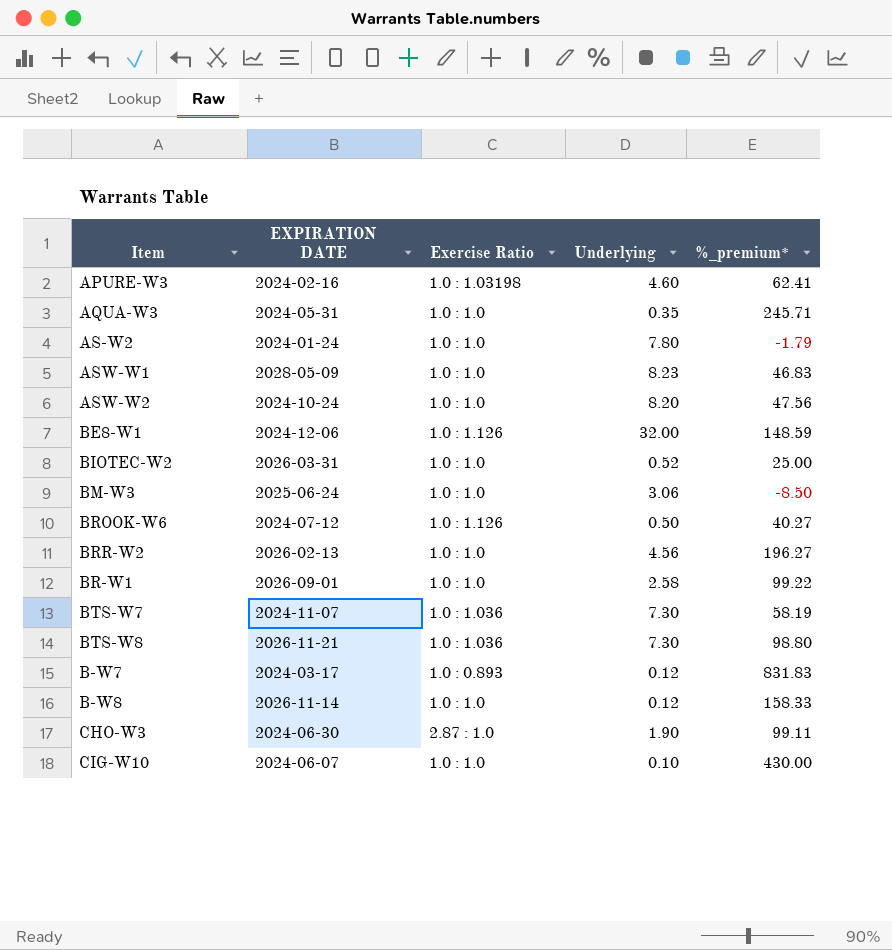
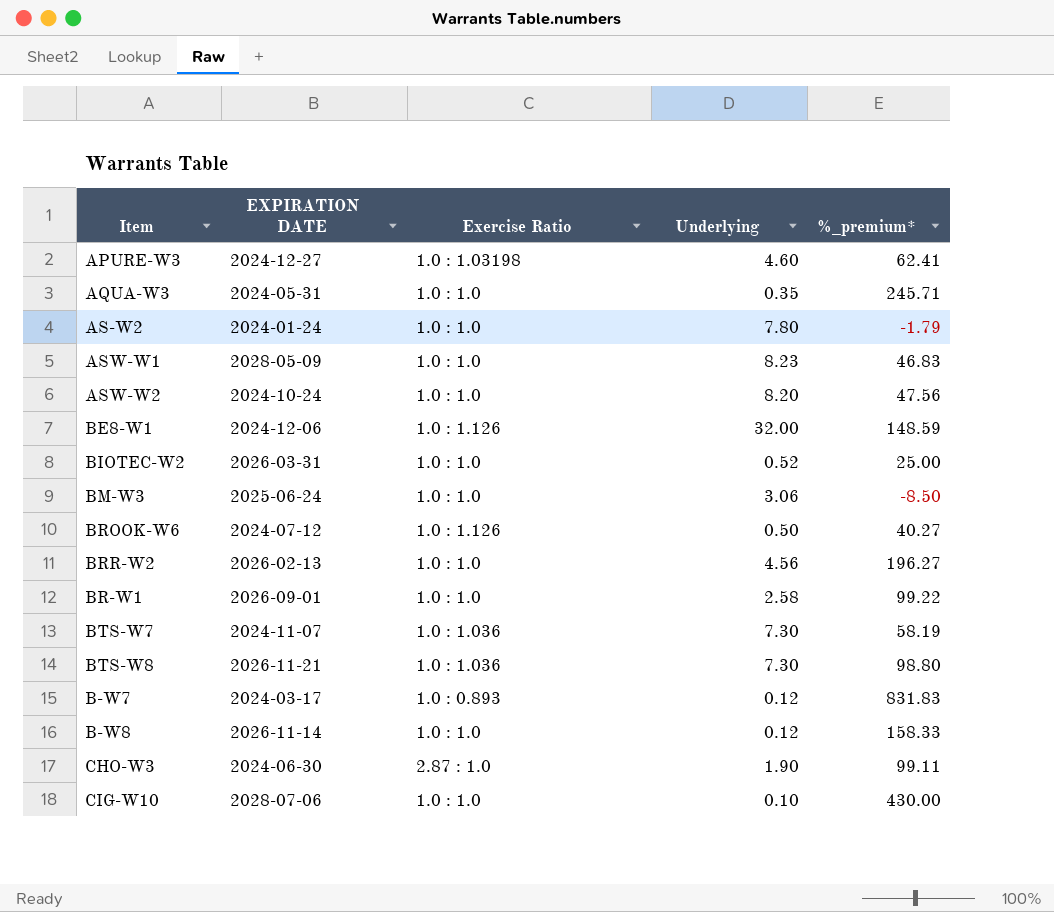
APURE-W3 | EXPIRATION DATE: 2024-02-16 -> 2024-12-27
CIG-W10 | EXPIRATION DATE: 2024-06-07 -> 2028-07-06

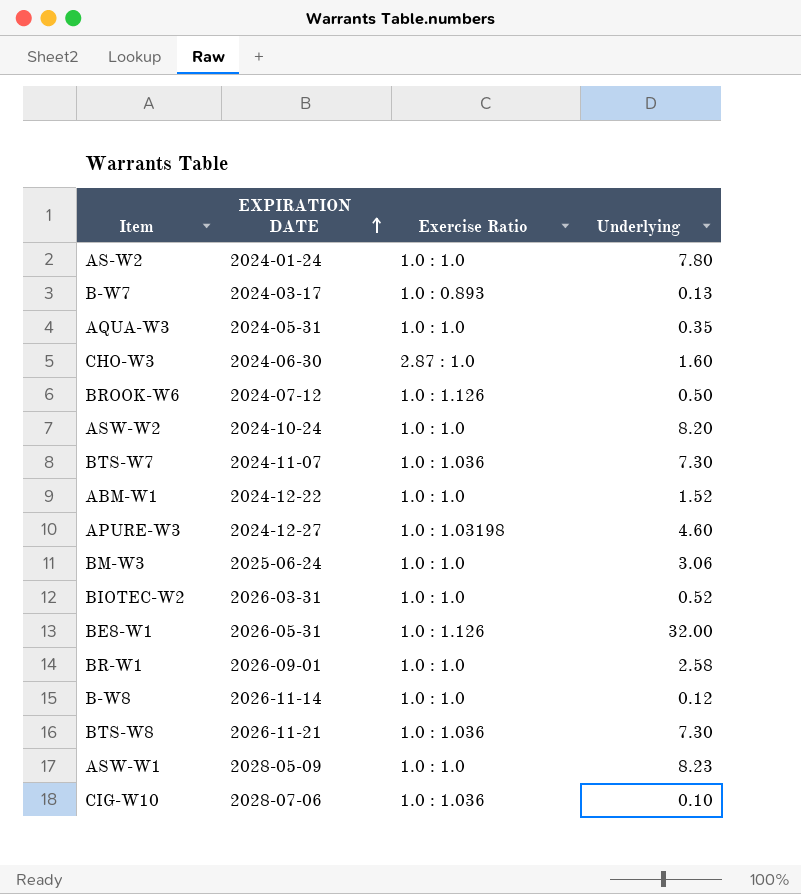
row order: none -> EXPIRATION DATE ascending
column %_premium* | position: 5 -> none
row BRR-W2: 2026-02-13 | 1.0 : 1.0 | 4.56 | 196.27 -> none
B-W7 | Underlying: 0.12 -> 0.13
CHO-W3 | Underlying: 1.90 -> 1.60
row ABM-W1: none -> 2024-12-22 | 1.0 : 1.0 | 1.52
BE8-W1 | EXPIRATION DATE: 2024-12-06 -> 2026-05-31
CIG-W10 | Exercise Ratio: 1.0 : 1.0 -> 1.0 : 1.036

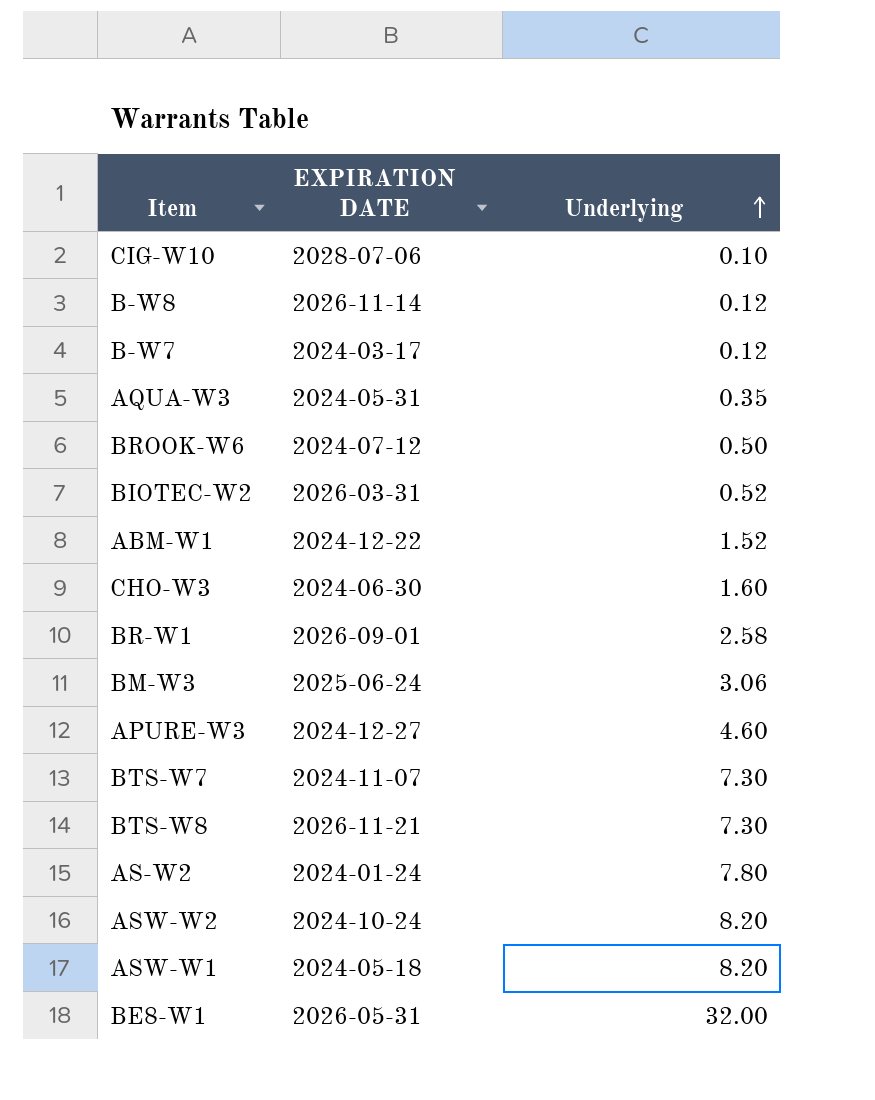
row order: EXPIRATION DATE ascending -> Underlying ascending
column Exercise Ratio | position: 3 -> none
B-W7 | Underlying: 0.13 -> 0.12
ASW-W1 | EXPIRATION DATE: 2028-05-09 -> 2024-05-18
ASW-W1 | Underlying: 8.23 -> 8.20

